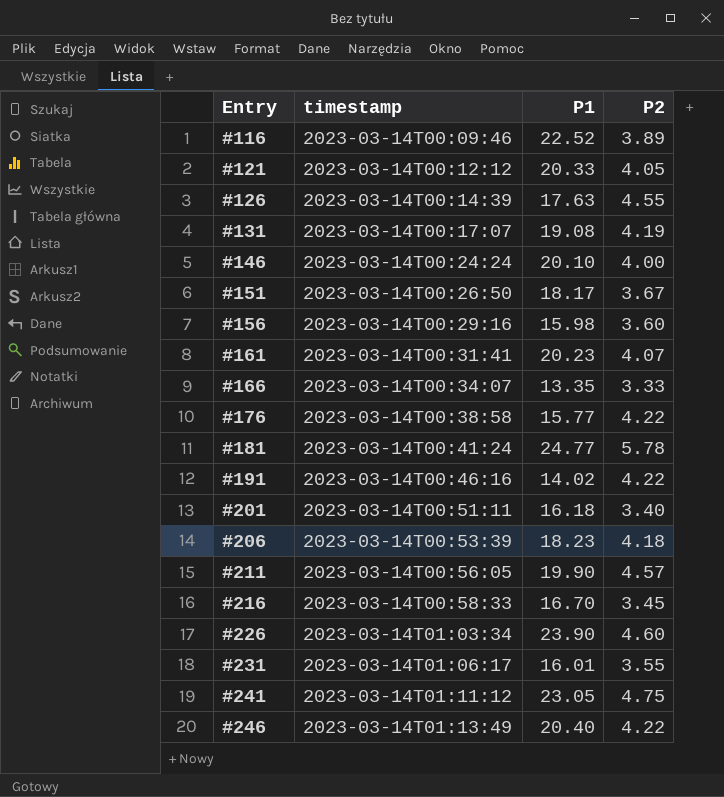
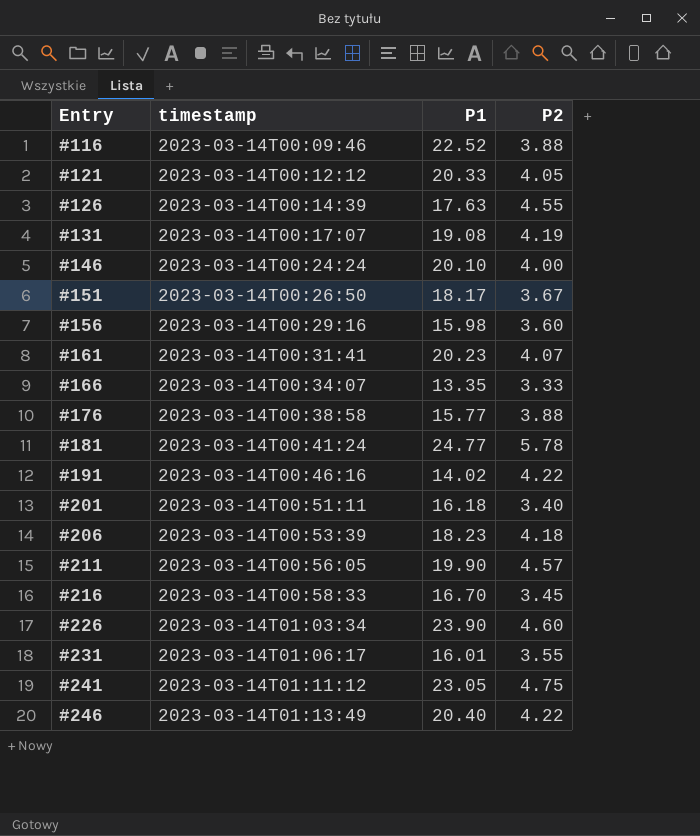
#116 | P2: 3.89 -> 3.88
#176 | P2: 4.22 -> 3.88

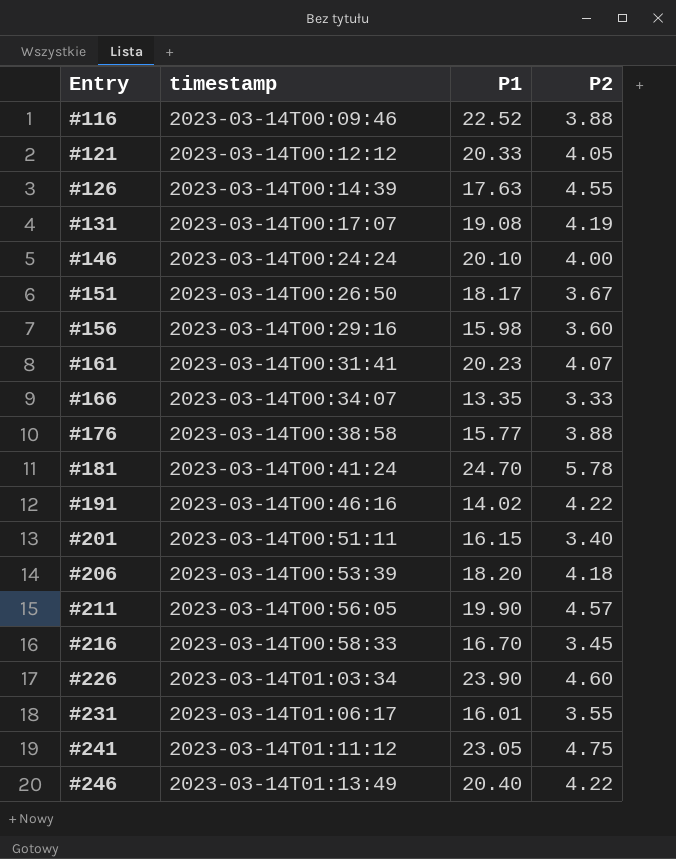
#181 | P1: 24.77 -> 24.70
#201 | P1: 16.18 -> 16.15
#206 | P1: 18.23 -> 18.20

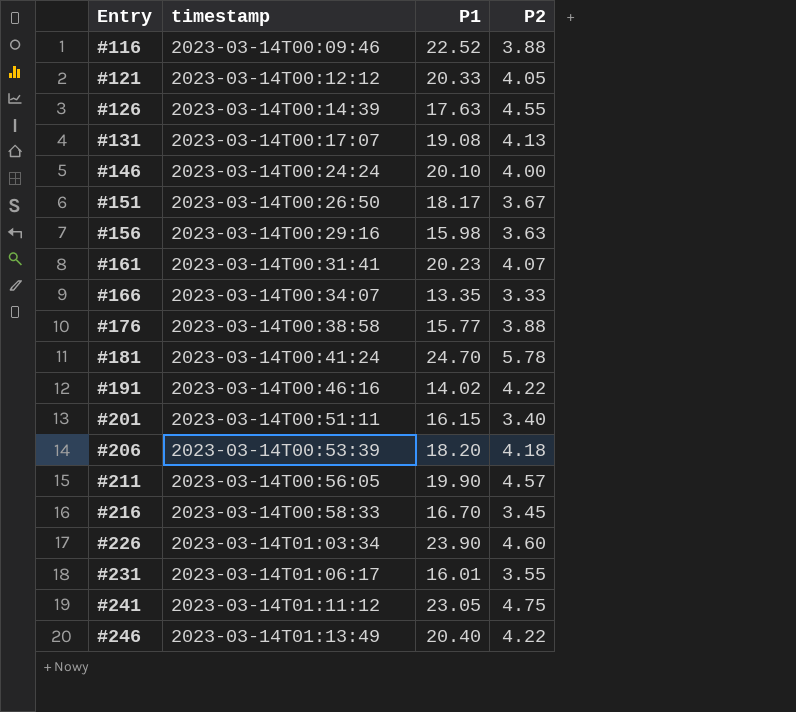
#131 | P2: 4.19 -> 4.13
#156 | P2: 3.60 -> 3.63

